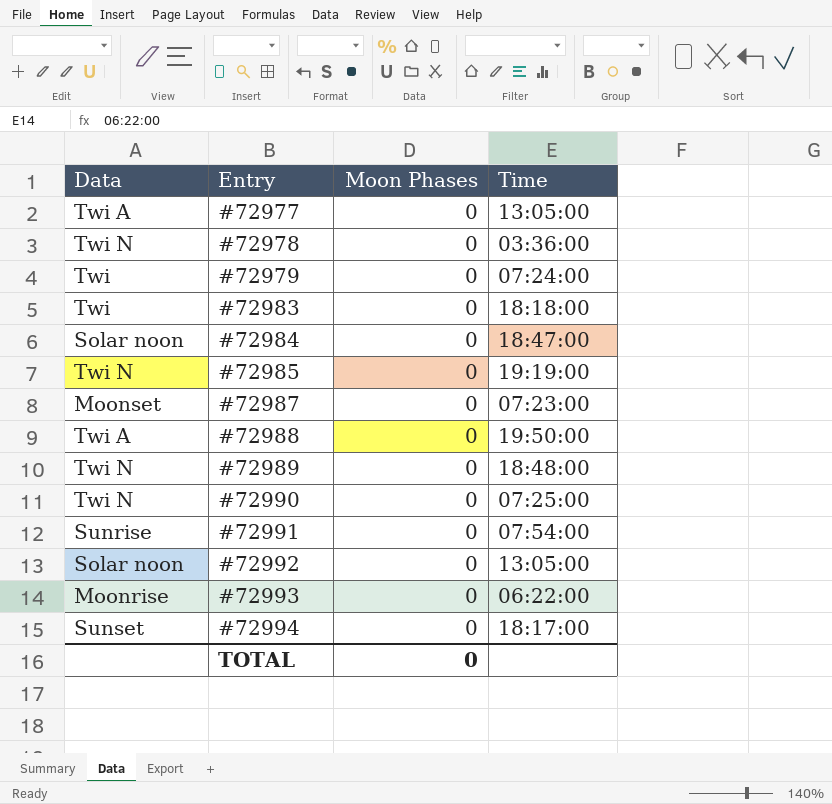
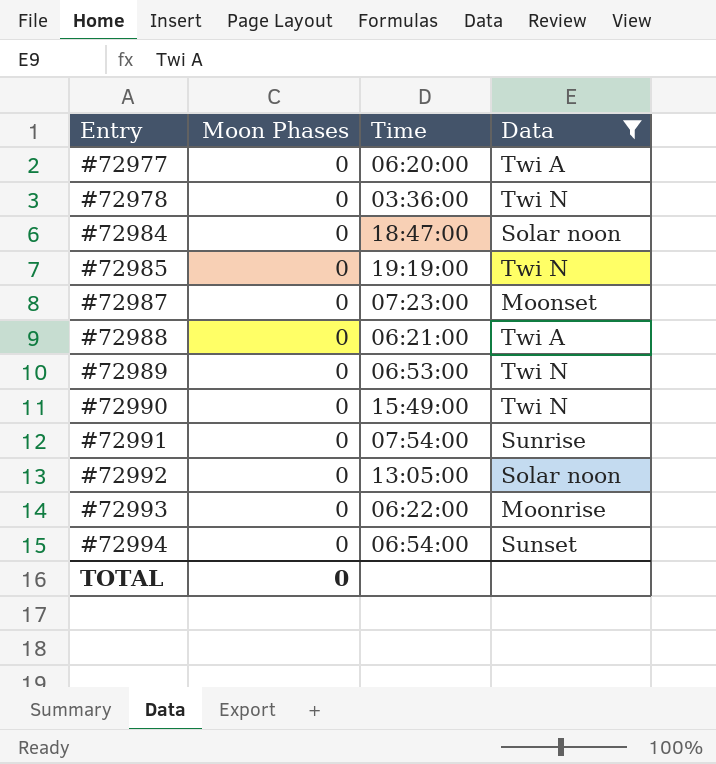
filter: none -> Data != Twi
column Data | position: 1 -> 4
#72977 | Time: 13:05:00 -> 06:20:00
#72988 | Time: 19:50:00 -> 06:21:00
#72989 | Time: 18:48:00 -> 06:53:00
#72990 | Time: 07:25:00 -> 15:49:00
#72994 | Time: 18:17:00 -> 06:54:00

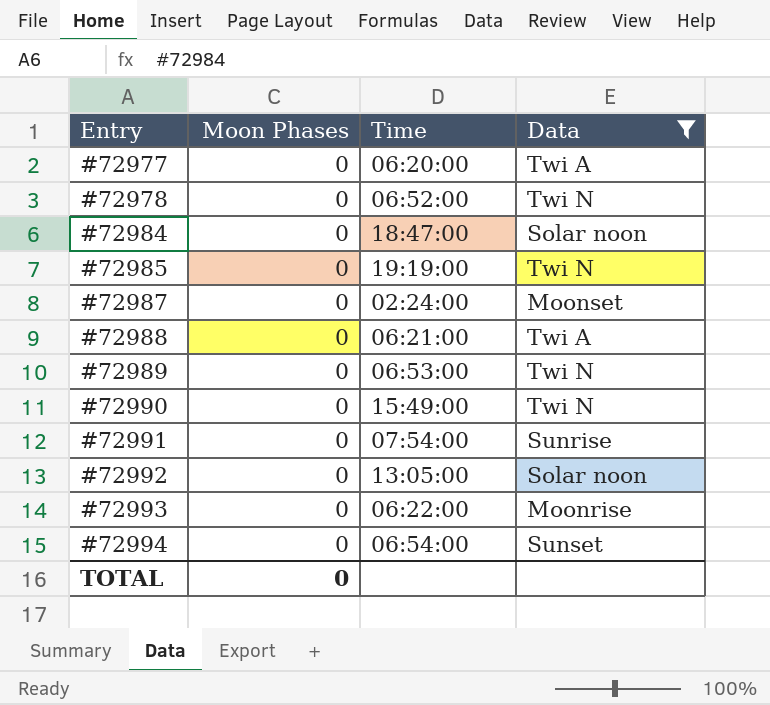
#72978 | Time: 03:36:00 -> 06:52:00
#72987 | Time: 07:23:00 -> 02:24:00

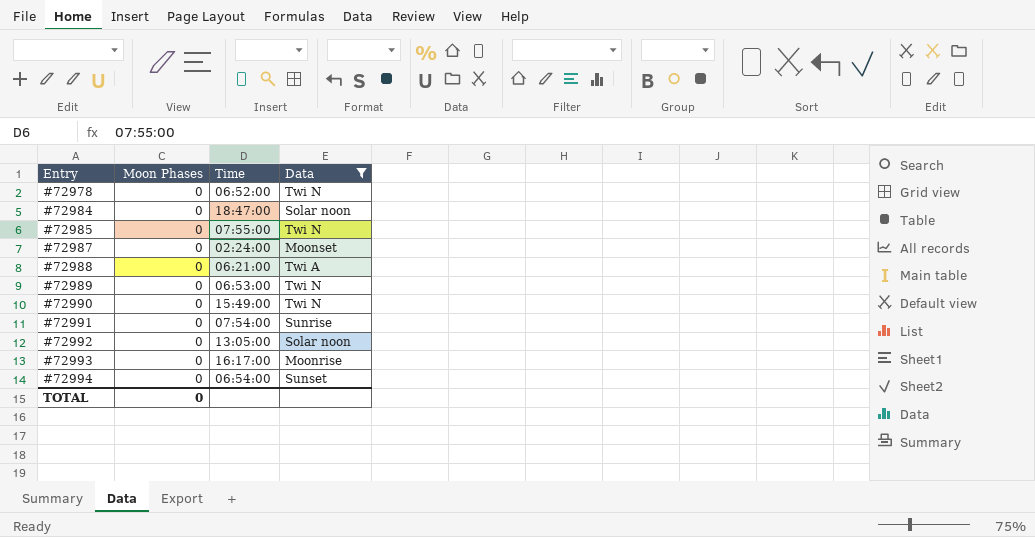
row #72977: 0 | 06:20:00 | Twi A -> none
#72985 | Time: 19:19:00 -> 07:55:00
#72993 | Time: 06:22:00 -> 16:17:00

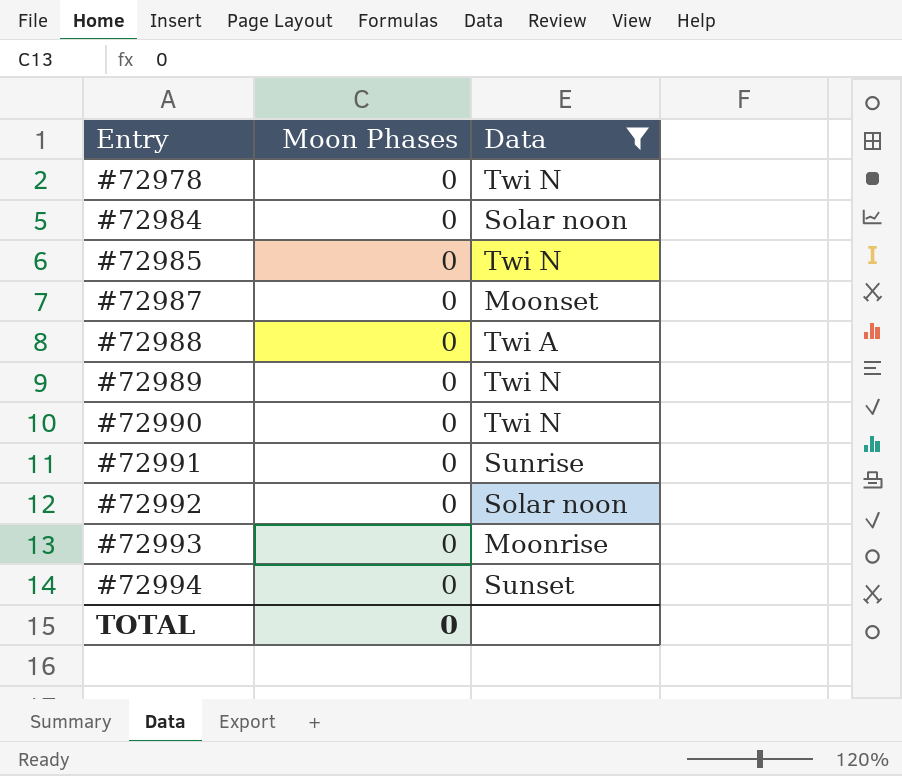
column Time | position: 3 -> none

